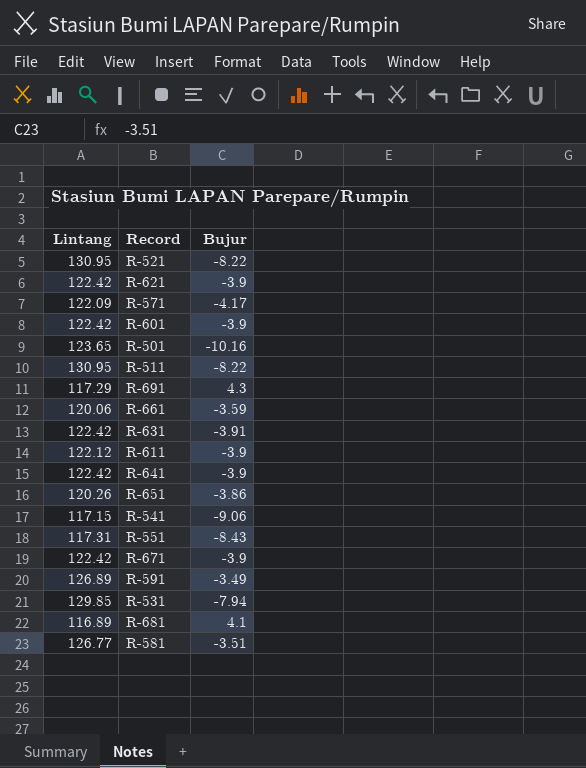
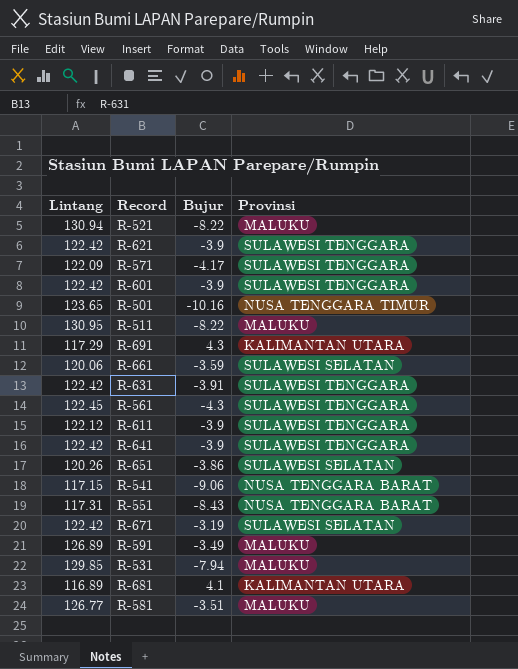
column Provinsi | position: none -> 4
R-521 | Lintang: 130.95 -> 130.94
row R-561: none -> 122.45 | -4.3 | SULAWESI TENGGARA
R-671 | Bujur: -3.9 -> -3.19

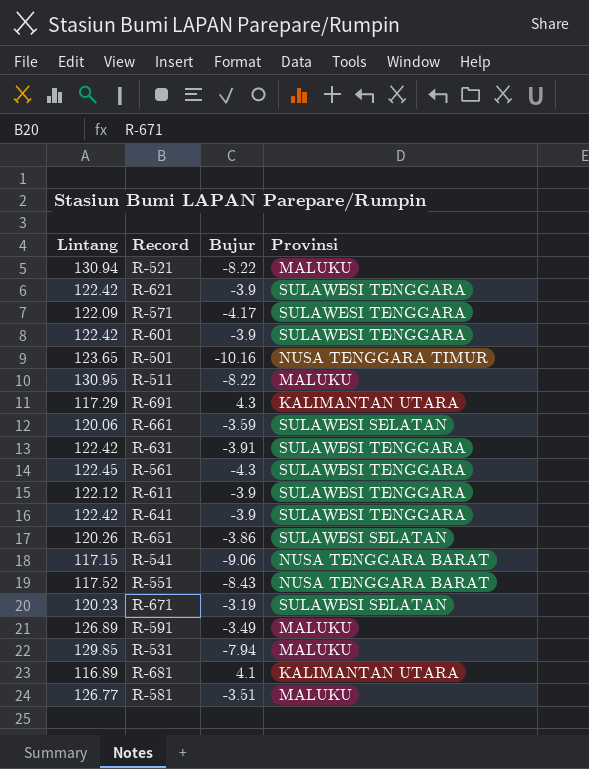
R-551 | Lintang: 117.31 -> 117.52
R-671 | Lintang: 122.42 -> 120.23

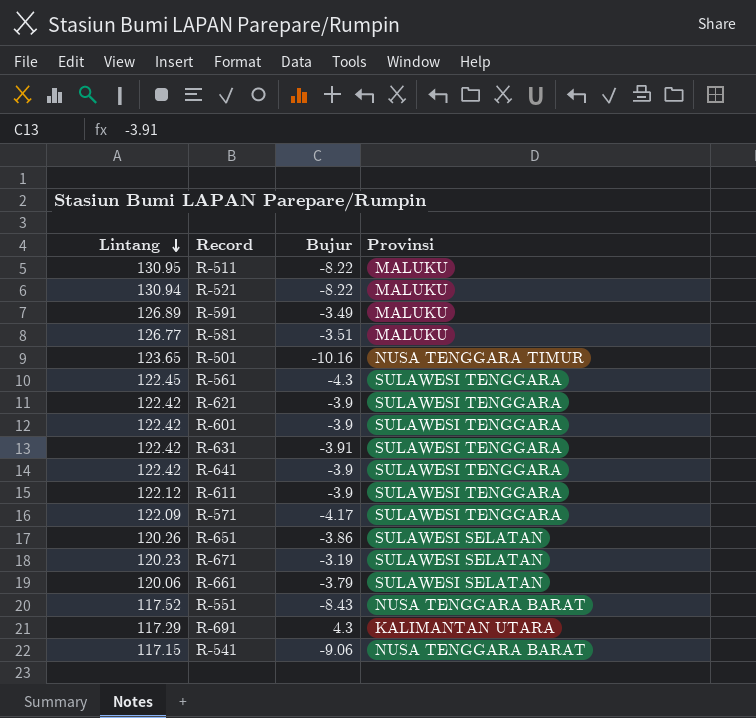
row order: none -> Lintang descending
row R-531: 129.85 | -7.94 | MALUKU -> none
row R-681: 116.89 | 4.1 | KALIMANTAN UTARA -> none
R-661 | Bujur: -3.59 -> -3.79

